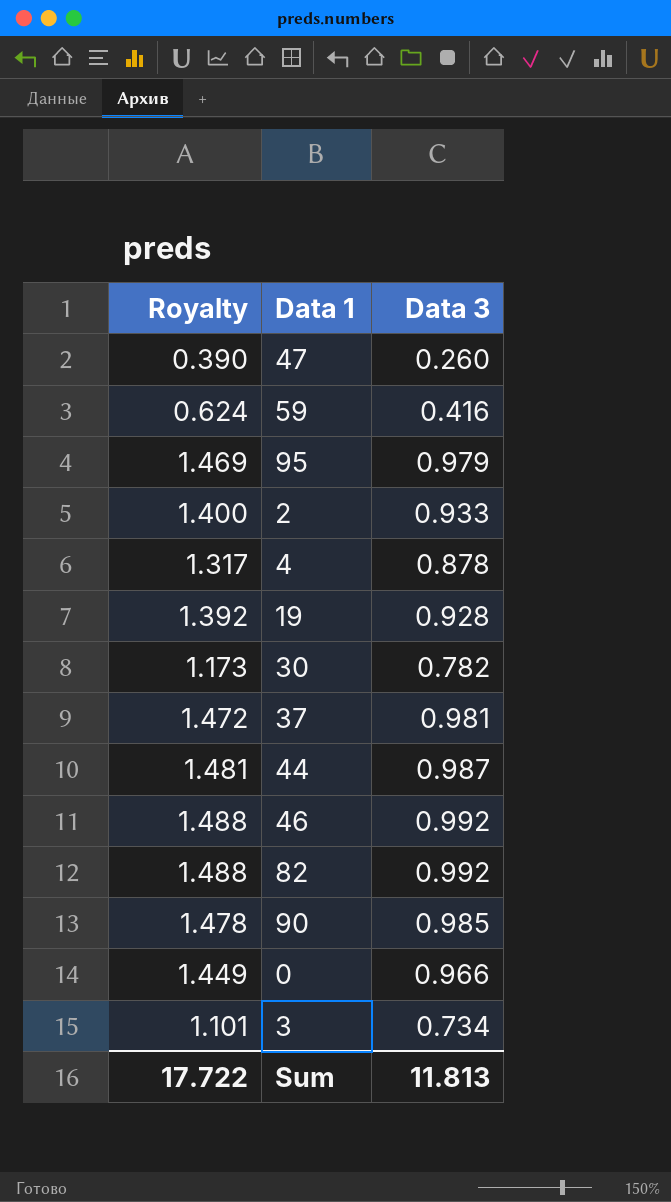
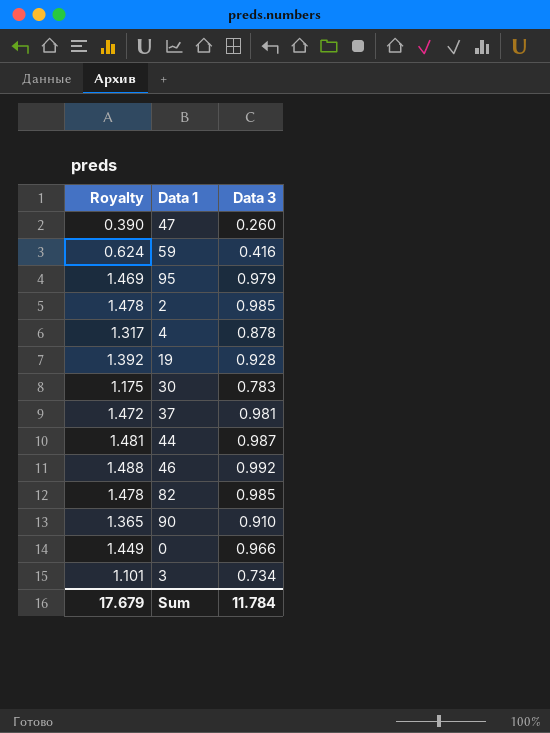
2 | Royalty: 1.400 -> 1.478
2 | Data 3: 0.933 -> 0.985
30 | Royalty: 1.173 -> 1.175
30 | Data 3: 0.782 -> 0.783
82 | Royalty: 1.488 -> 1.478
82 | Data 3: 0.992 -> 0.985
90 | Royalty: 1.478 -> 1.365
90 | Data 3: 0.985 -> 0.910
Sum | Royalty: 17.722 -> 17.679
Sum | Data 3: 11.813 -> 11.784

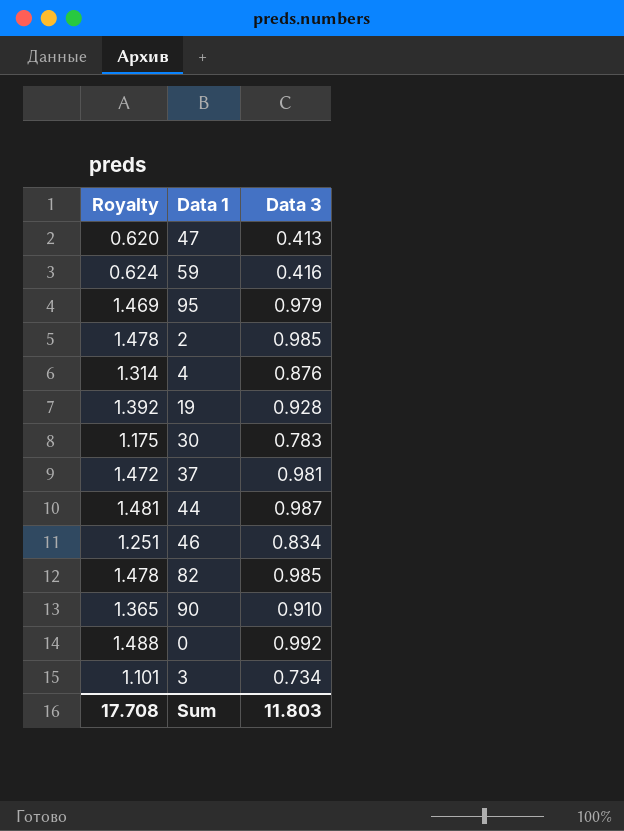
47 | Royalty: 0.390 -> 0.620
47 | Data 3: 0.260 -> 0.413
4 | Royalty: 1.317 -> 1.314
4 | Data 3: 0.878 -> 0.876
46 | Royalty: 1.488 -> 1.251
46 | Data 3: 0.992 -> 0.834
0 | Royalty: 1.449 -> 1.488
0 | Data 3: 0.966 -> 0.992
Sum | Royalty: 17.679 -> 17.708
Sum | Data 3: 11.784 -> 11.803

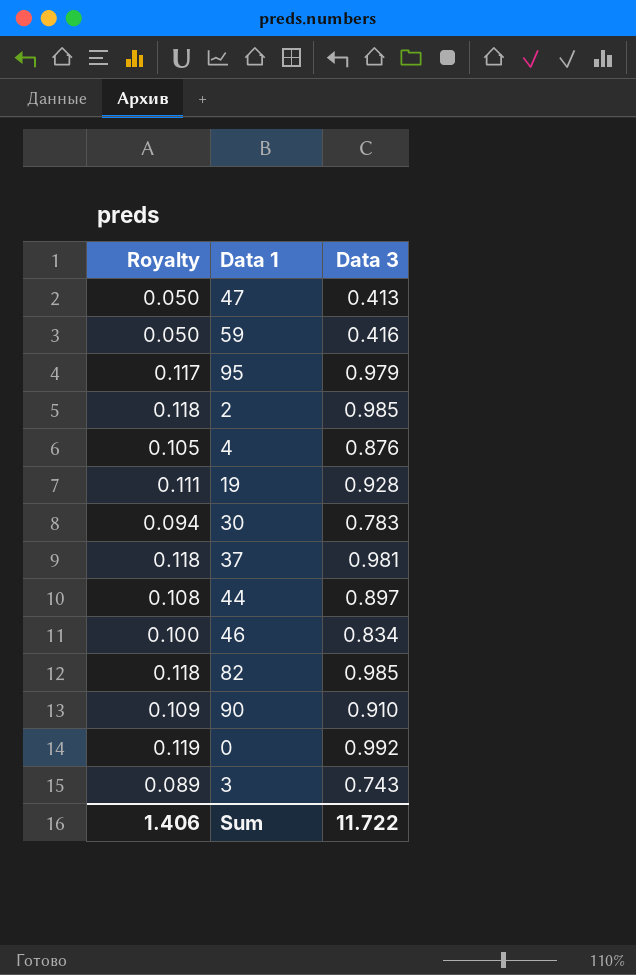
column Royalty | formula: [Data 3] * 1.5 -> [Data 3] * 0.12
44 | Data 3: 0.987 -> 0.897
3 | Data 3: 0.734 -> 0.743
Sum | Royalty: 17.708 -> 1.406
Sum | Data 3: 11.803 -> 11.722

